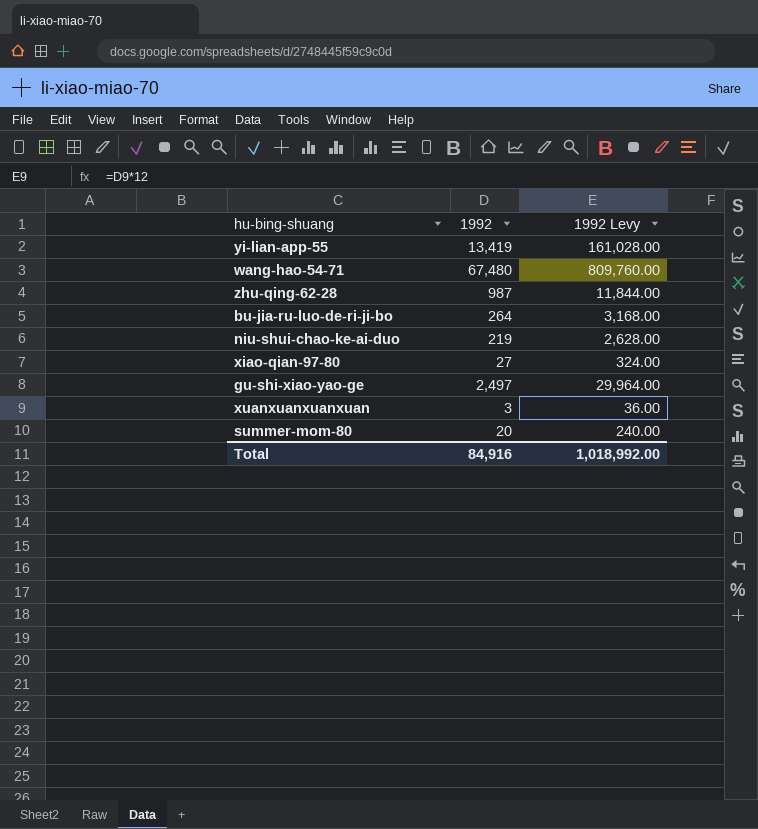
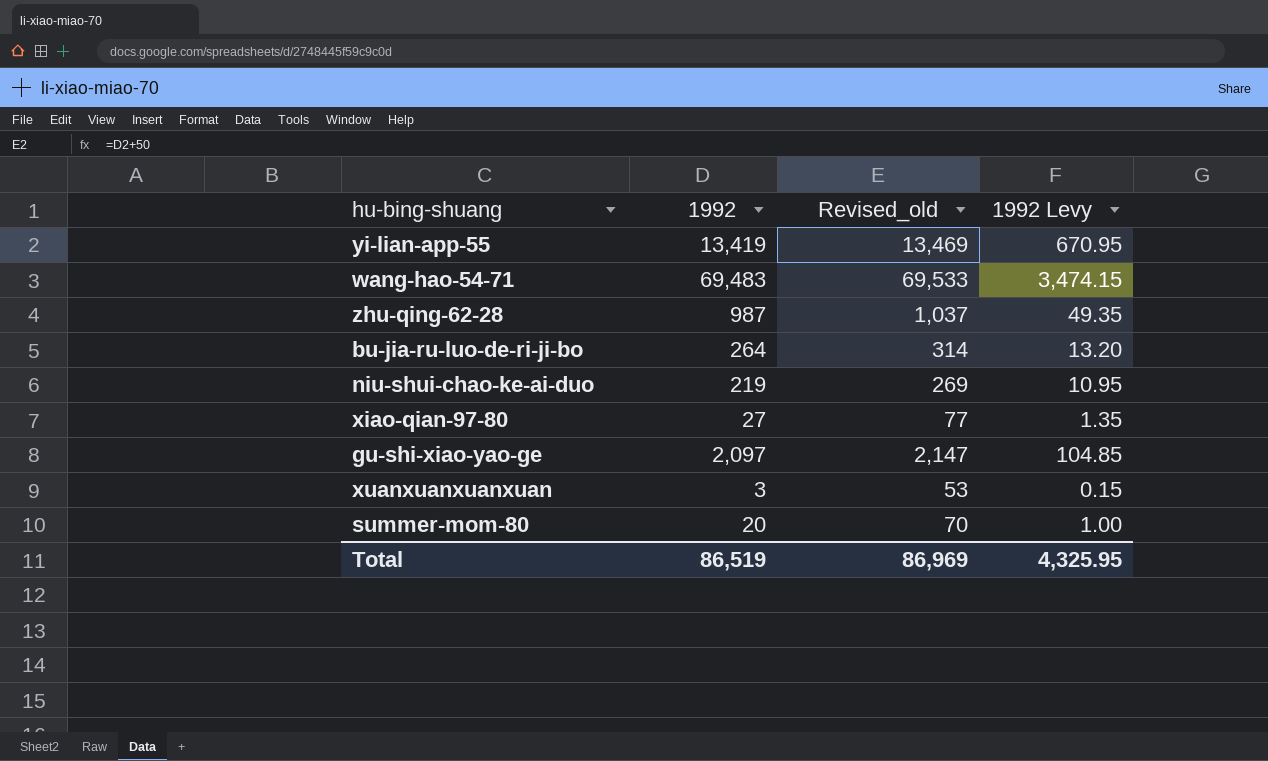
column Revised_old | formula: none -> [1992] + 50
column 1992 Levy | formula: [1992] * 12 -> [1992] * 0.05
wang-hao-54-71 | 1992: 67,480 -> 69,483
gu-shi-xiao-yao-ge | 1992: 2,497 -> 2,097
Total | 1992: 84,916 -> 86,519
Total | 1992 Levy: 1,018,992.00 -> 4,325.95

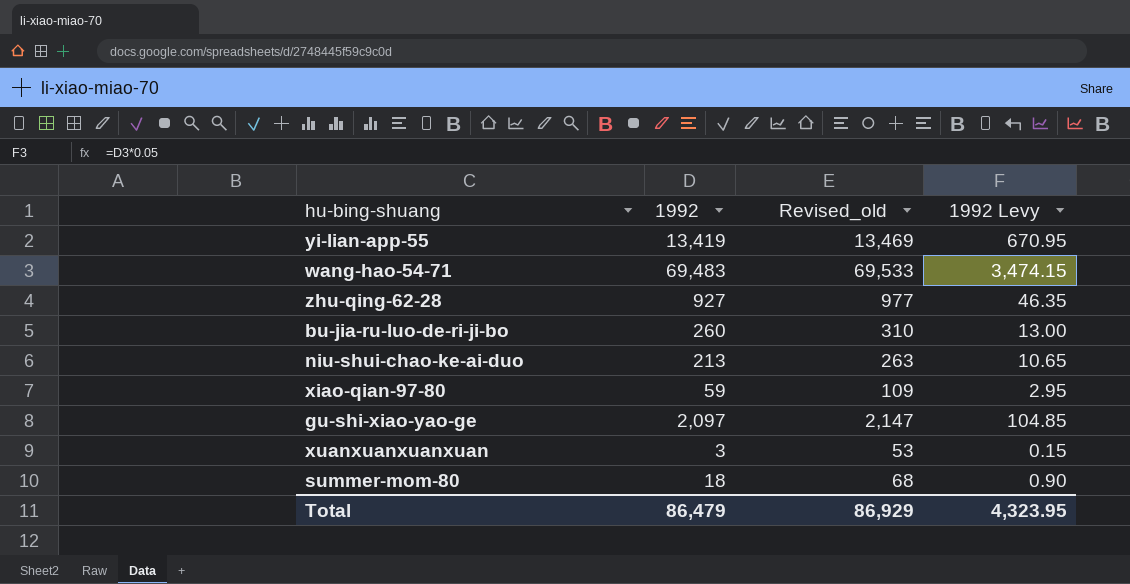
zhu-qing-62-28 | 1992: 987 -> 927
zhu-qing-62-28 | Revised_old: 1,037 -> 977
zhu-qing-62-28 | 1992 Levy: 49.35 -> 46.35
bu-jia-ru-luo-de-ri-ji-bo | 1992: 264 -> 260
bu-jia-ru-luo-de-ri-ji-bo | Revised_old: 314 -> 310
bu-jia-ru-luo-de-ri-ji-bo | 1992 Levy: 13.20 -> 13.00
niu-shui-chao-ke-ai-duo | 1992: 219 -> 213
niu-shui-chao-ke-ai-duo | Revised_old: 269 -> 263
niu-shui-chao-ke-ai-duo | 1992 Levy: 10.95 -> 10.65
xiao-qian-97-80 | 1992: 27 -> 59
xiao-qian-97-80 | Revised_old: 77 -> 109
xiao-qian-97-80 | 1992 Levy: 1.35 -> 2.95
summer-mom-80 | 1992: 20 -> 18
summer-mom-80 | Revised_old: 70 -> 68
summer-mom-80 | 1992 Levy: 1.00 -> 0.90
Total | 1992: 86,519 -> 86,479
Total | Revised_old: 86,969 -> 86,929
Total | 1992 Levy: 4,325.95 -> 4,323.95

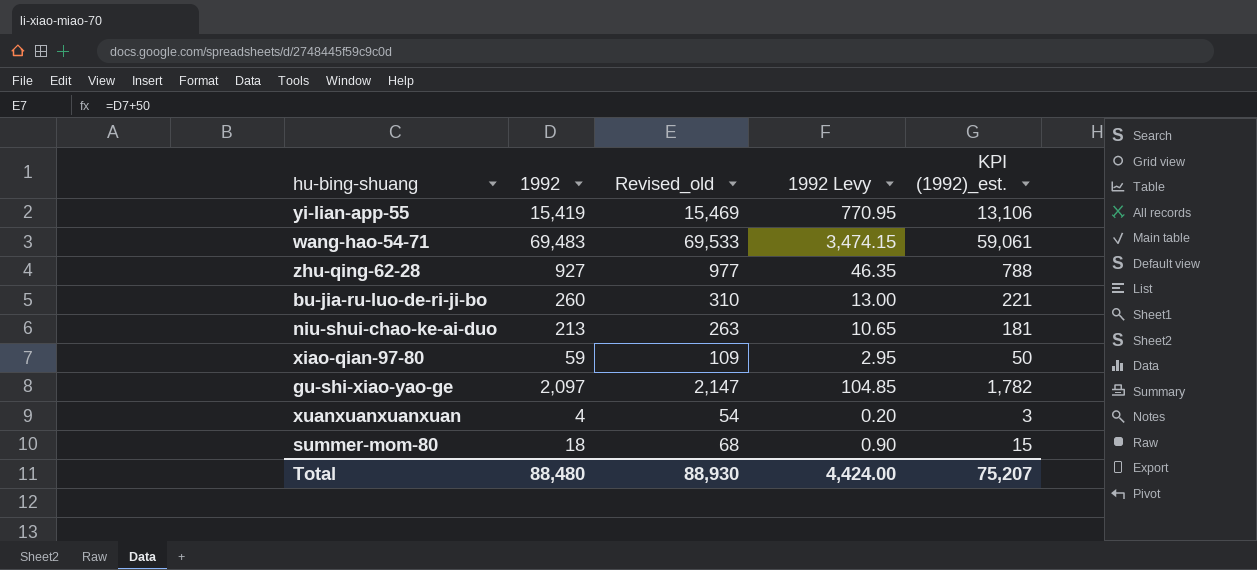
column KPI (1992)_est. | formula: none -> [1992] * 0.85
yi-lian-app-55 | 1992: 13,419 -> 15,419
yi-lian-app-55 | Revised_old: 13,469 -> 15,469
yi-lian-app-55 | 1992 Levy: 670.95 -> 770.95
xuanxuanxuanxuan | 1992: 3 -> 4
xuanxuanxuanxuan | Revised_old: 53 -> 54
xuanxuanxuanxuan | 1992 Levy: 0.15 -> 0.20
Total | 1992: 86,479 -> 88,480
Total | Revised_old: 86,929 -> 88,930
Total | 1992 Levy: 4,323.95 -> 4,424.00

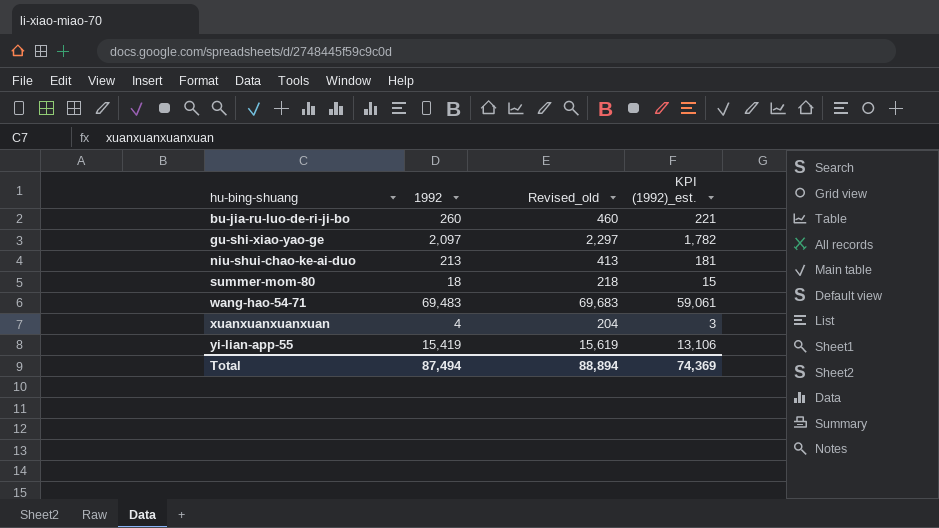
row order: none -> hu-bing-shuang ascending
column 1992 Levy | formula: [1992] * 0.05 -> none
column Revised_old | formula: [1992] + 50 -> [1992] + 200
row zhu-qing-62-28: 927 | 977 | 46.35 | 788 -> none
row xiao-qian-97-80: 59 | 109 | 2.95 | 50 -> none
Total | 1992: 88,480 -> 87,494
Total | Revised_old: 88,930 -> 88,894
Total | KPI (1992)_est.: 75,207 -> 74,369

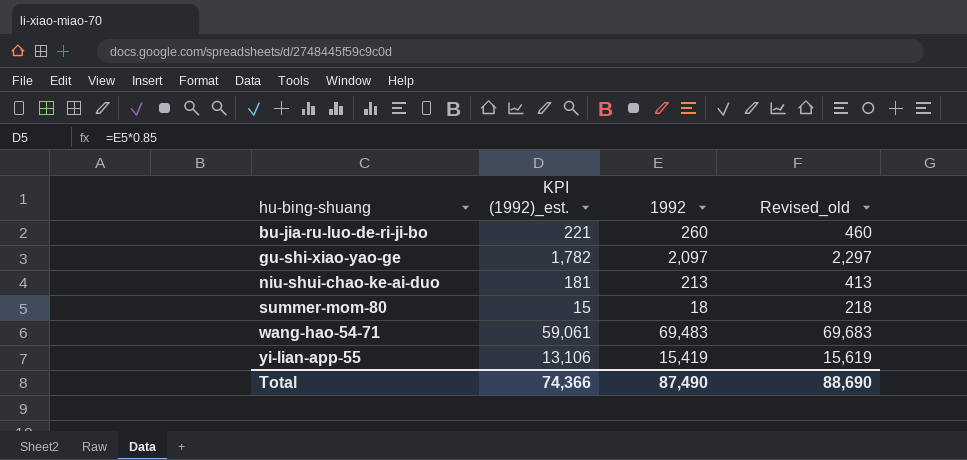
column KPI (1992)_est. | position: 4 -> 2
row xuanxuanxuanxuan: 4 | 204 | 3 -> none
Total | KPI (1992)_est.: 74,369 -> 74,366
Total | 1992: 87,494 -> 87,490
Total | Revised_old: 88,894 -> 88,690

